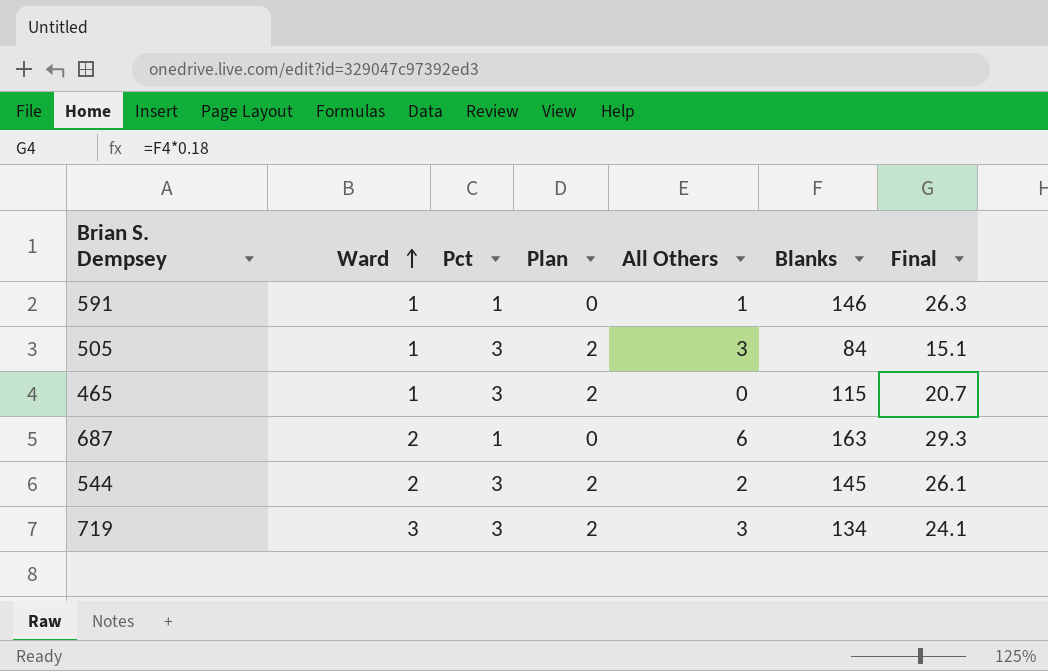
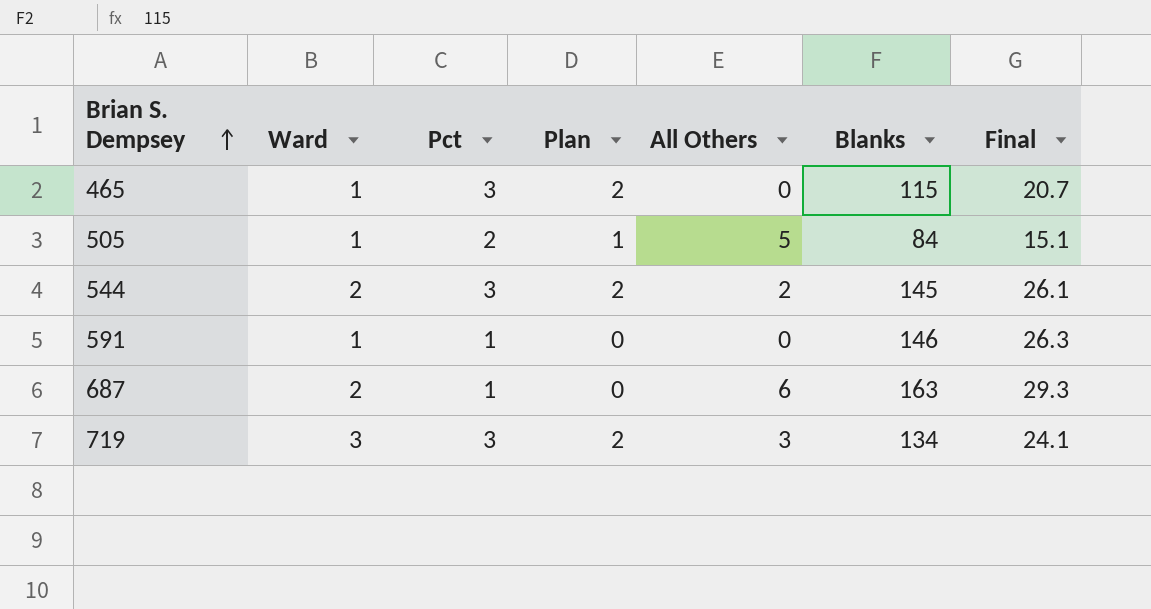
row order: Ward ascending -> Brian S. Dempsey ascending
505 | Pct: 3 -> 2
505 | Plan: 2 -> 1
505 | All Others: 3 -> 5
591 | All Others: 1 -> 0

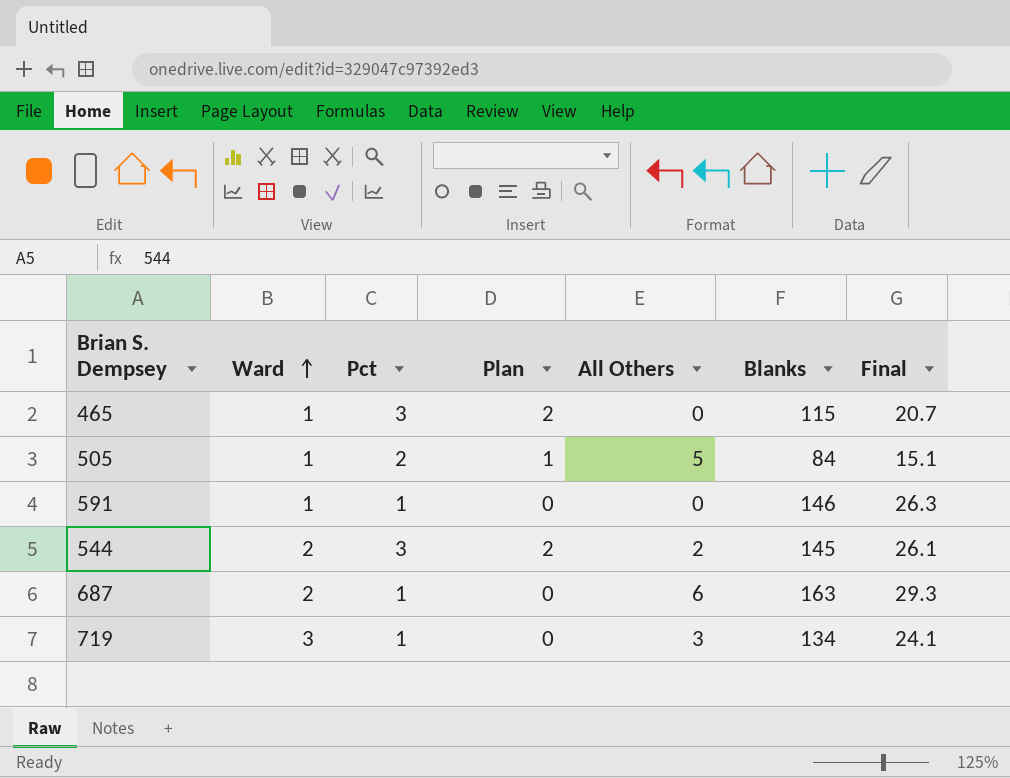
row order: Brian S. Dempsey ascending -> Ward ascending
719 | Pct: 3 -> 1
719 | Plan: 2 -> 0

